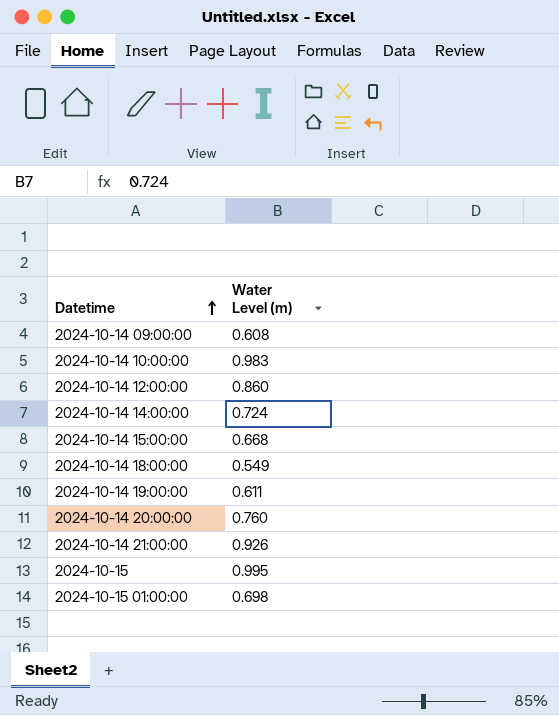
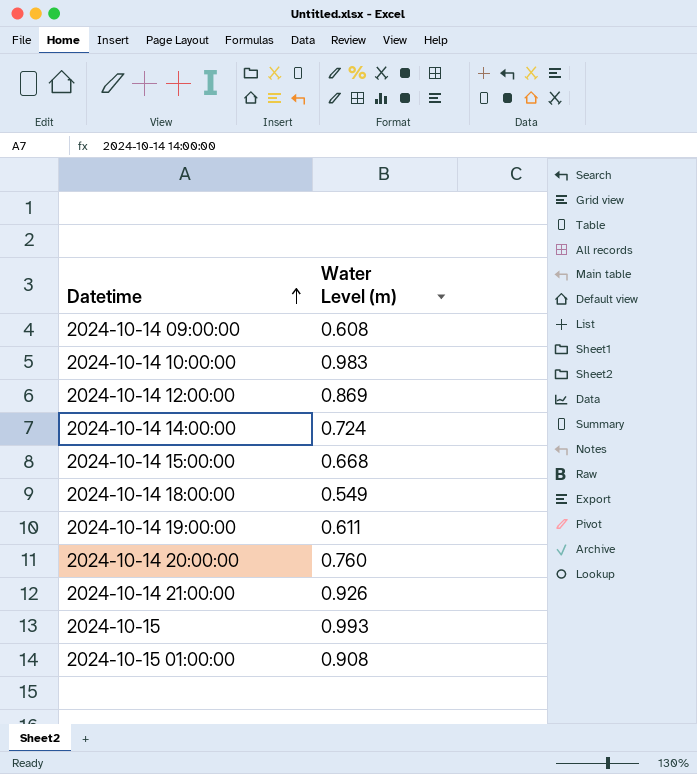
2024-10-14 12:00:00 | Water Level (m): 0.860 -> 0.869
2024-10-15 | Water Level (m): 0.995 -> 0.993
2024-10-15 01:00:00 | Water Level (m): 0.698 -> 0.908

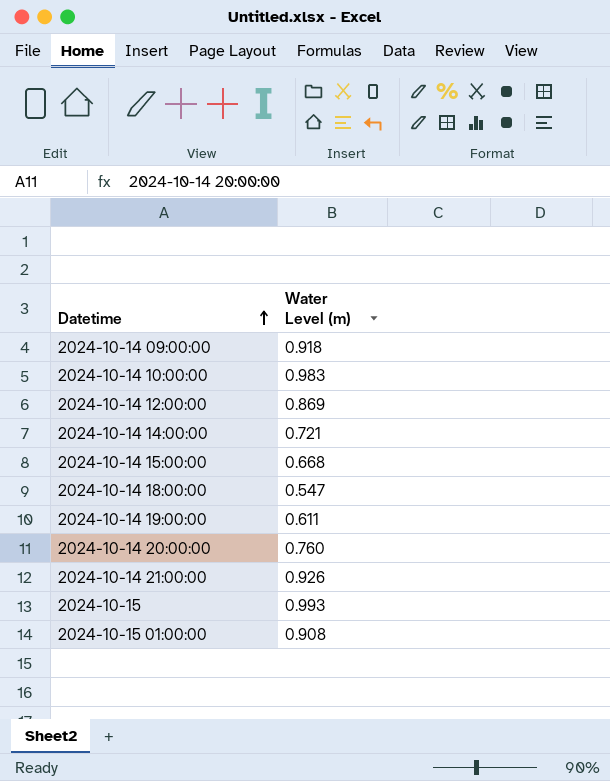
2024-10-14 09:00:00 | Water Level (m): 0.608 -> 0.918
2024-10-14 14:00:00 | Water Level (m): 0.724 -> 0.721
2024-10-14 18:00:00 | Water Level (m): 0.549 -> 0.547

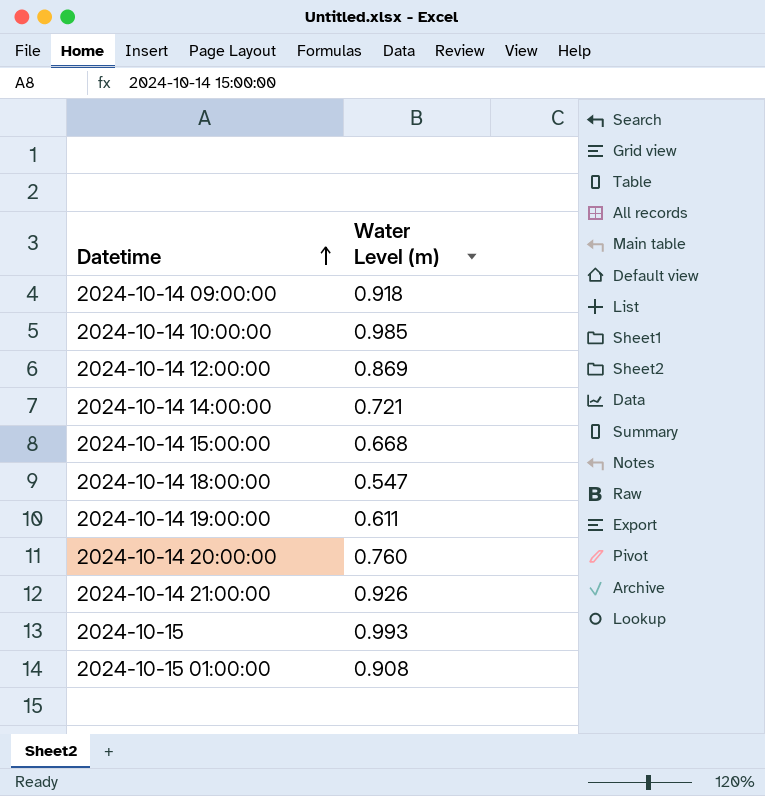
2024-10-14 10:00:00 | Water Level (m): 0.983 -> 0.985

